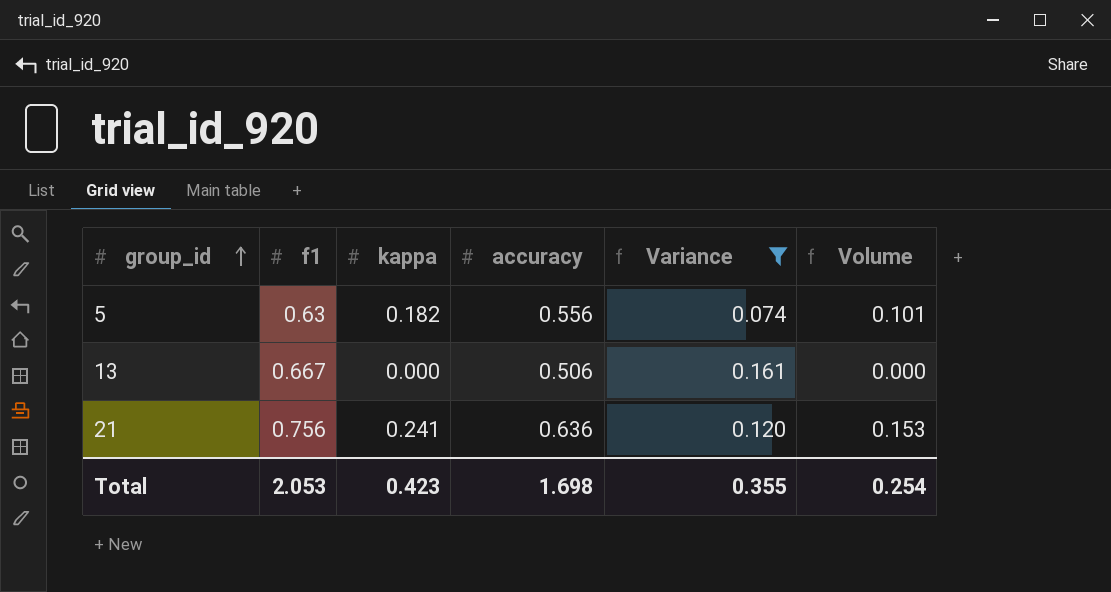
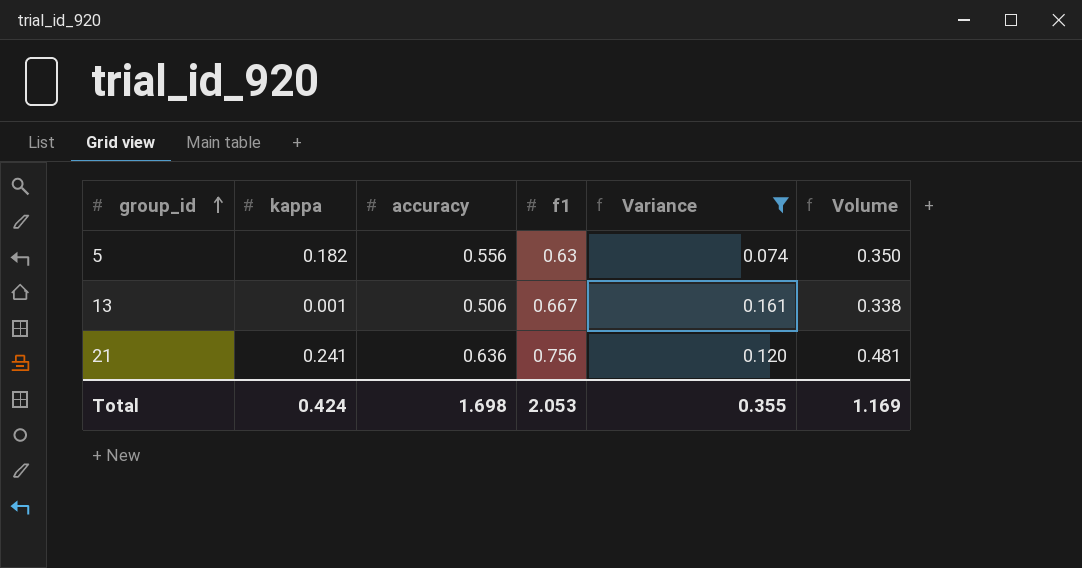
column f1 | position: 2 -> 4
column Volume | formula: [kappa] * [accuracy] -> [accuracy] * [f1]
13 | kappa: 0.000 -> 0.001
Total | kappa: 0.423 -> 0.424
Total | Volume: 0.254 -> 1.169

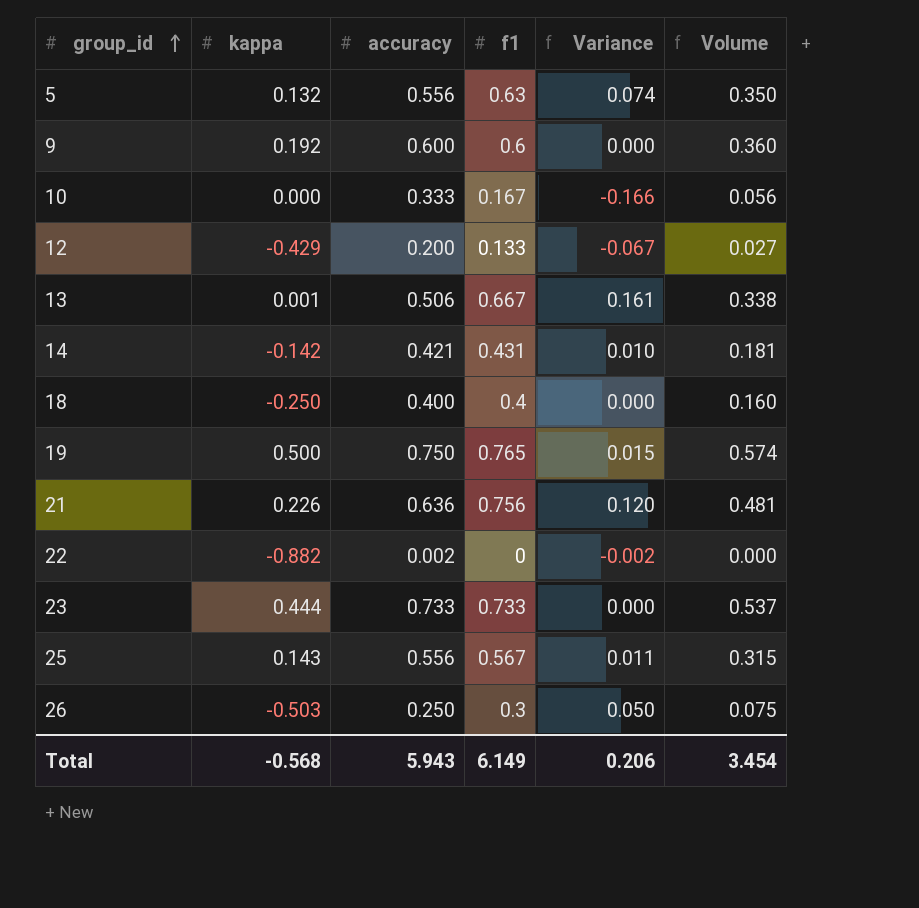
filter: Variance >= 0.074 -> none
5 | kappa: 0.182 -> 0.132
21 | kappa: 0.241 -> 0.226
Total | kappa: 0.424 -> -0.568
Total | accuracy: 1.698 -> 5.943
Total | f1: 2.053 -> 6.149
Total | Variance: 0.355 -> 0.206
Total | Volume: 1.169 -> 3.454

